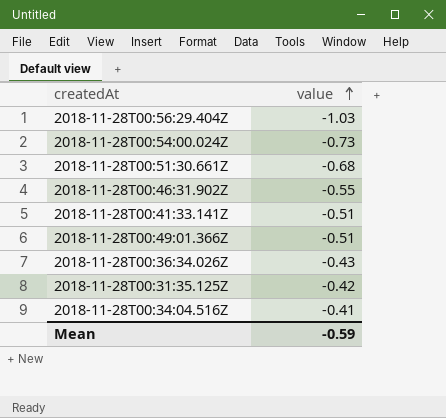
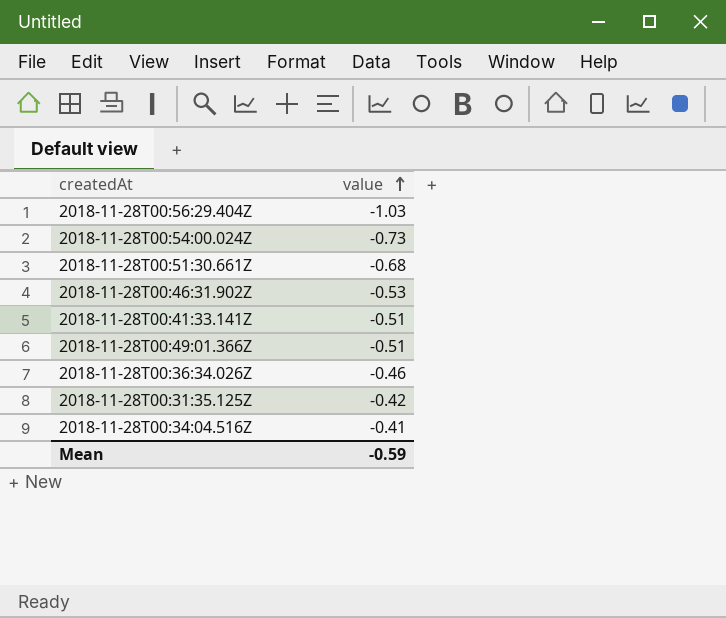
2018-11-28T00:46:31.902Z | value: -0.55 -> -0.53
2018-11-28T00:36:34.026Z | value: -0.43 -> -0.46

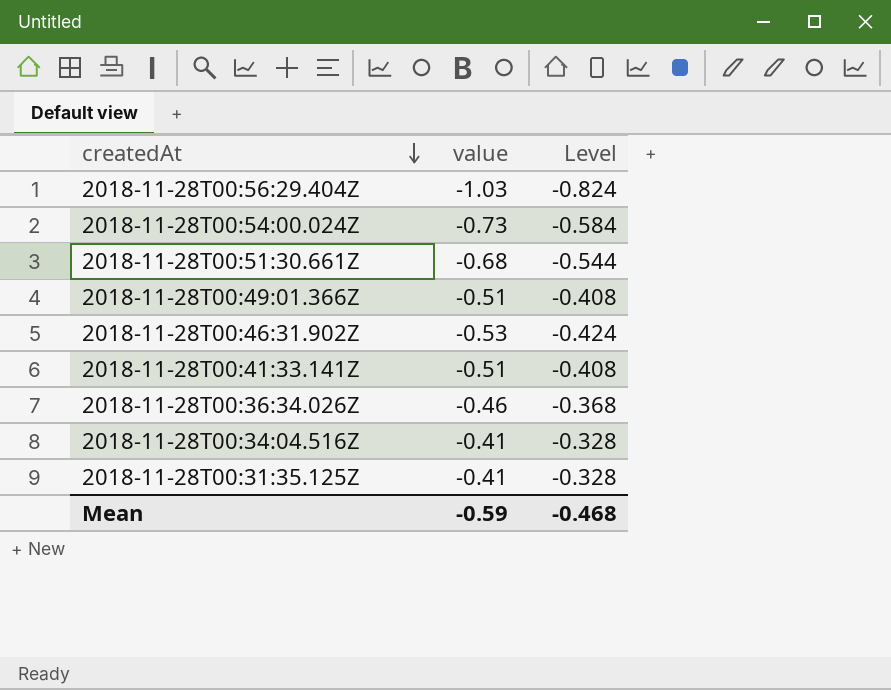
row order: value ascending -> createdAt descending
column Level | formula: none -> [value] * 0.8
2018-11-28T00:31:35.125Z | value: -0.42 -> -0.41

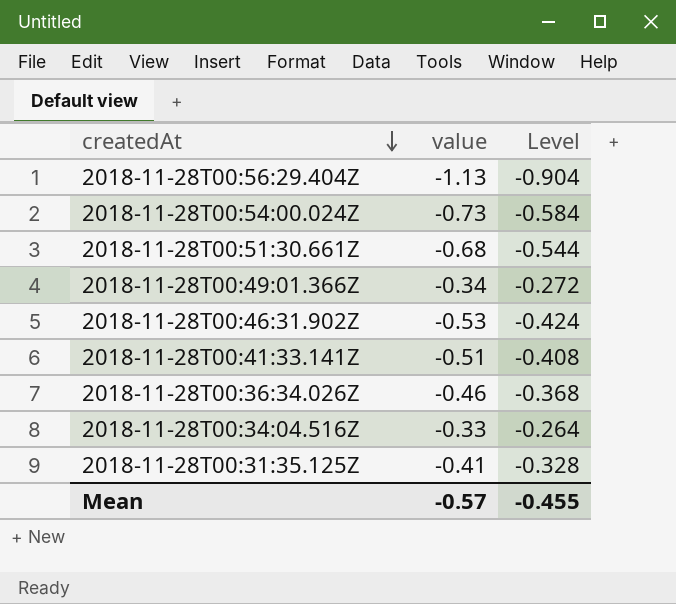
2018-11-28T00:56:29.404Z | value: -1.03 -> -1.13
2018-11-28T00:56:29.404Z | Level: -0.824 -> -0.904
2018-11-28T00:49:01.366Z | value: -0.51 -> -0.34
2018-11-28T00:49:01.366Z | Level: -0.408 -> -0.272
2018-11-28T00:34:04.516Z | value: -0.41 -> -0.33
2018-11-28T00:34:04.516Z | Level: -0.328 -> -0.264
Mean | value: -0.59 -> -0.57
Mean | Level: -0.468 -> -0.455

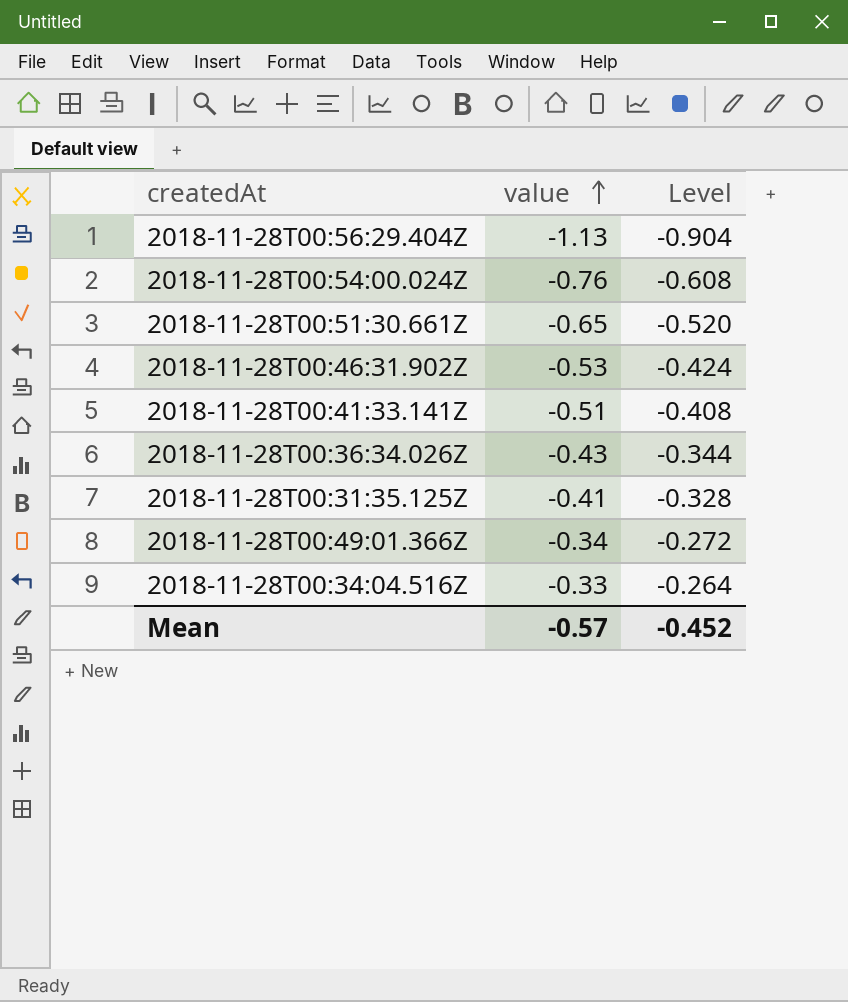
row order: createdAt descending -> value ascending
2018-11-28T00:54:00.024Z | value: -0.73 -> -0.76
2018-11-28T00:54:00.024Z | Level: -0.584 -> -0.608
2018-11-28T00:51:30.661Z | value: -0.68 -> -0.65
2018-11-28T00:51:30.661Z | Level: -0.544 -> -0.520
2018-11-28T00:36:34.026Z | value: -0.46 -> -0.43
2018-11-28T00:36:34.026Z | Level: -0.368 -> -0.344
Mean | Level: -0.455 -> -0.452

